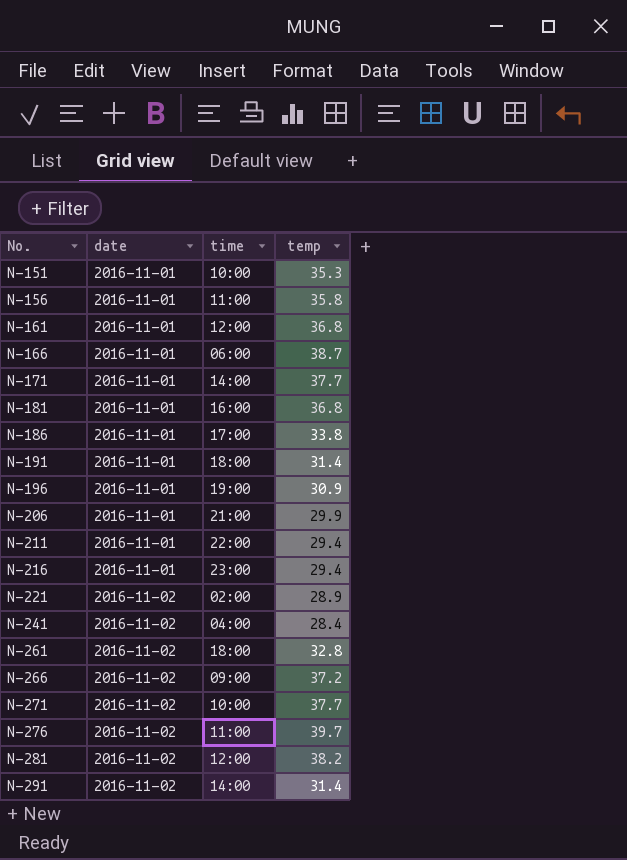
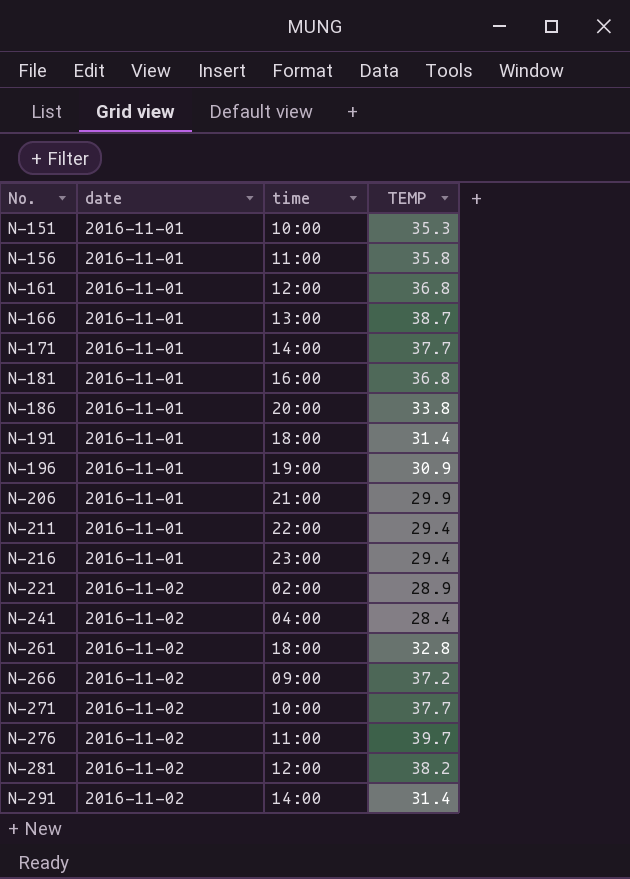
column name: temp -> TEMP
N-166 | time: 06:00 -> 13:00
N-186 | time: 17:00 -> 20:00

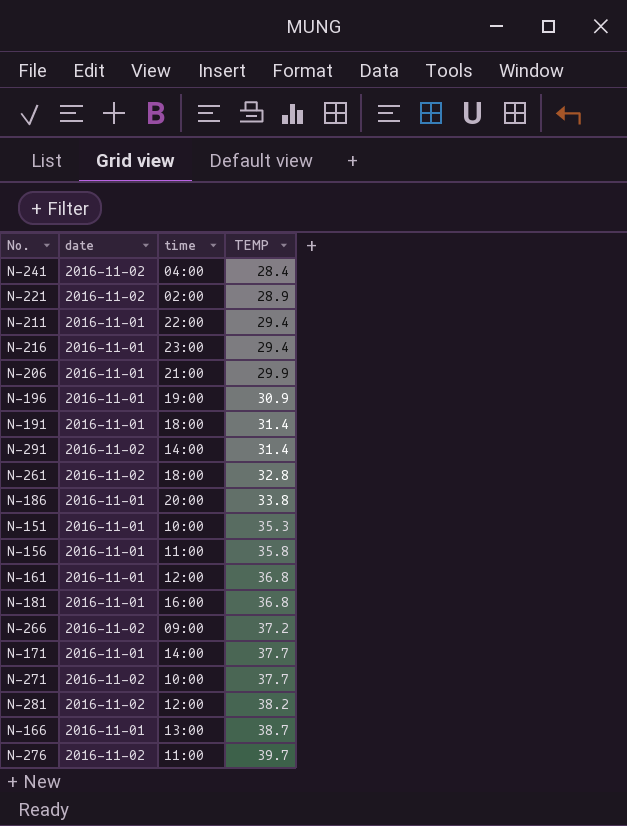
row order: No. ascending -> TEMP ascending

